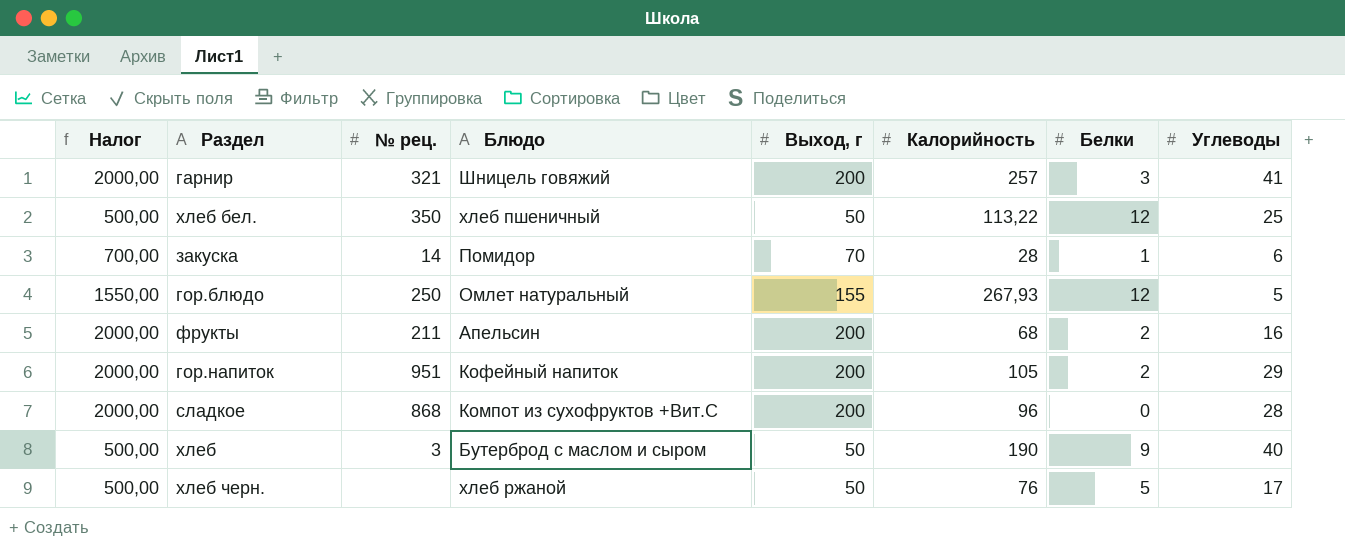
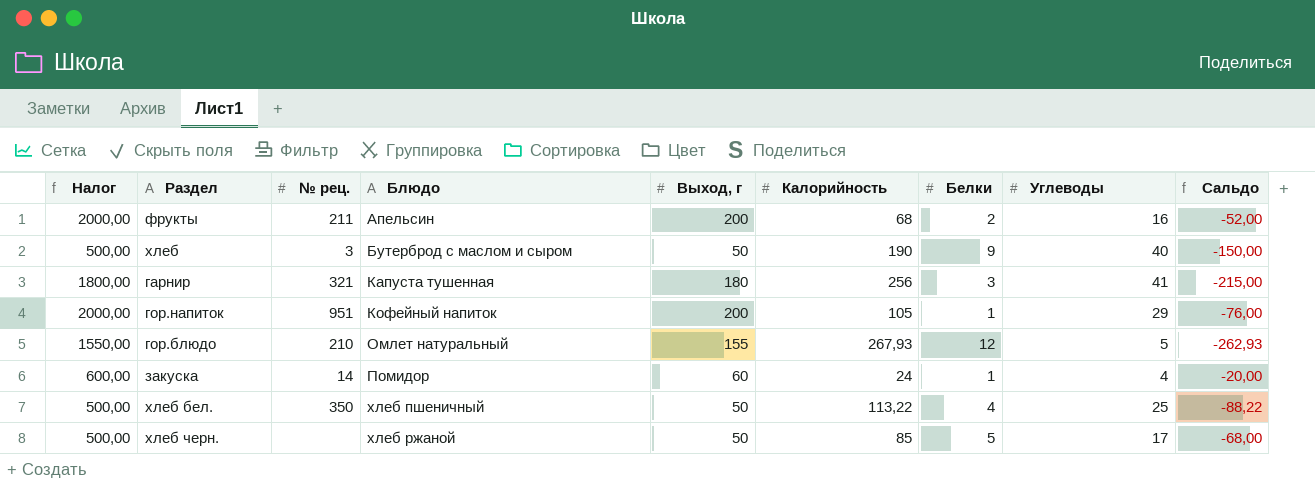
row order: none -> Блюдо ascending
column Сальдо | formula: none -> [Углеводы] - [Калорийность]
row сладкое: 2000,00 | 868 | Компот из сухофруктов +Вит.С | 200 | 96 | 0 | 28 -> none
гарнир | Налог: 2000,00 -> 1800,00
гарнир | Блюдо: Шницель говяжий -> Капуста тушенная
гарнир | Выход, г: 200 -> 180
гарнир | Калорийность: 257 -> 256
гор.напиток | Белки: 2 -> 1
гор.блюдо | № рец.: 250 -> 210
закуска | Налог: 700,00 -> 600,00
закуска | Выход, г: 70 -> 60
закуска | Калорийность: 28 -> 24
закуска | Углеводы: 6 -> 4
хлеб бел. | Белки: 12 -> 4
хлеб черн. | Калорийность: 76 -> 85

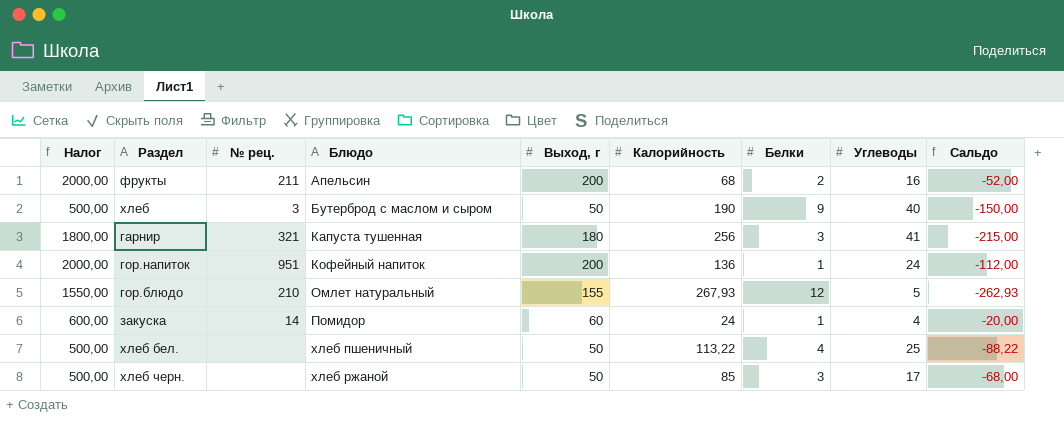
гор.напиток | Калорийность: 105 -> 136
гор.напиток | Углеводы: 29 -> 24
гор.напиток | Сальдо: -76,00 -> -112,00
хлеб бел. | № рец.: 350 -> none
хлеб черн. | Белки: 5 -> 3

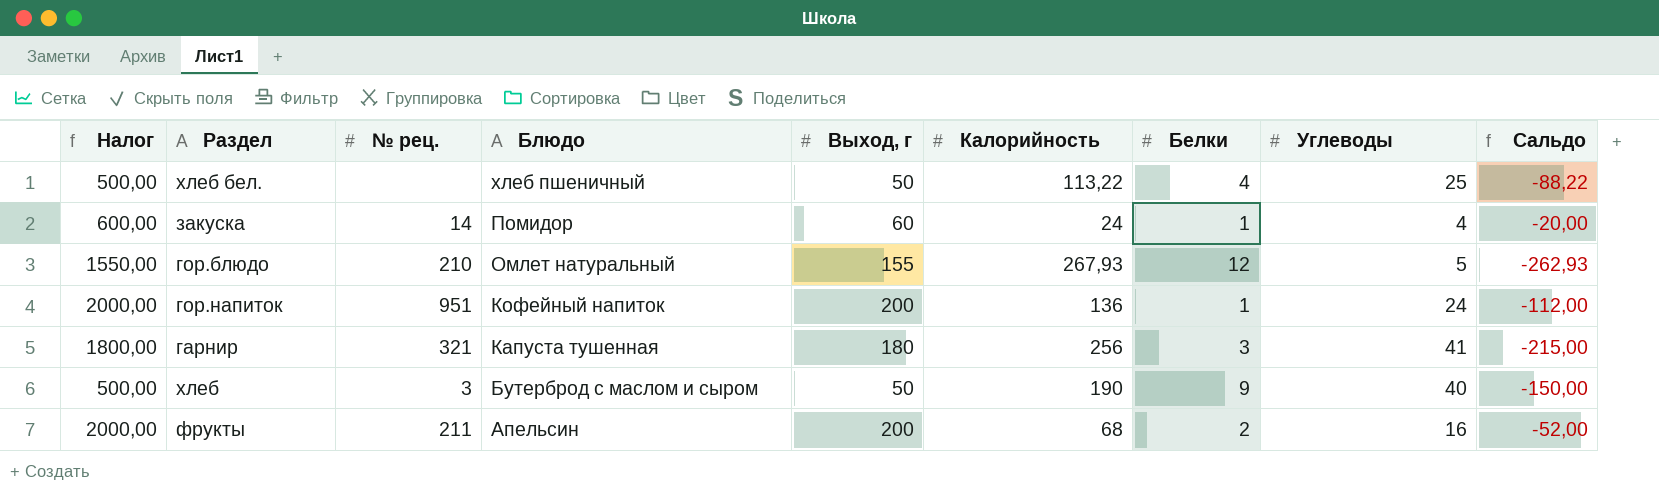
row order: Блюдо ascending -> Блюдо descending
row хлеб черн.: 500,00 | none | хлеб ржаной | 50 | 85 | 3 | 17 | -68,00 -> none

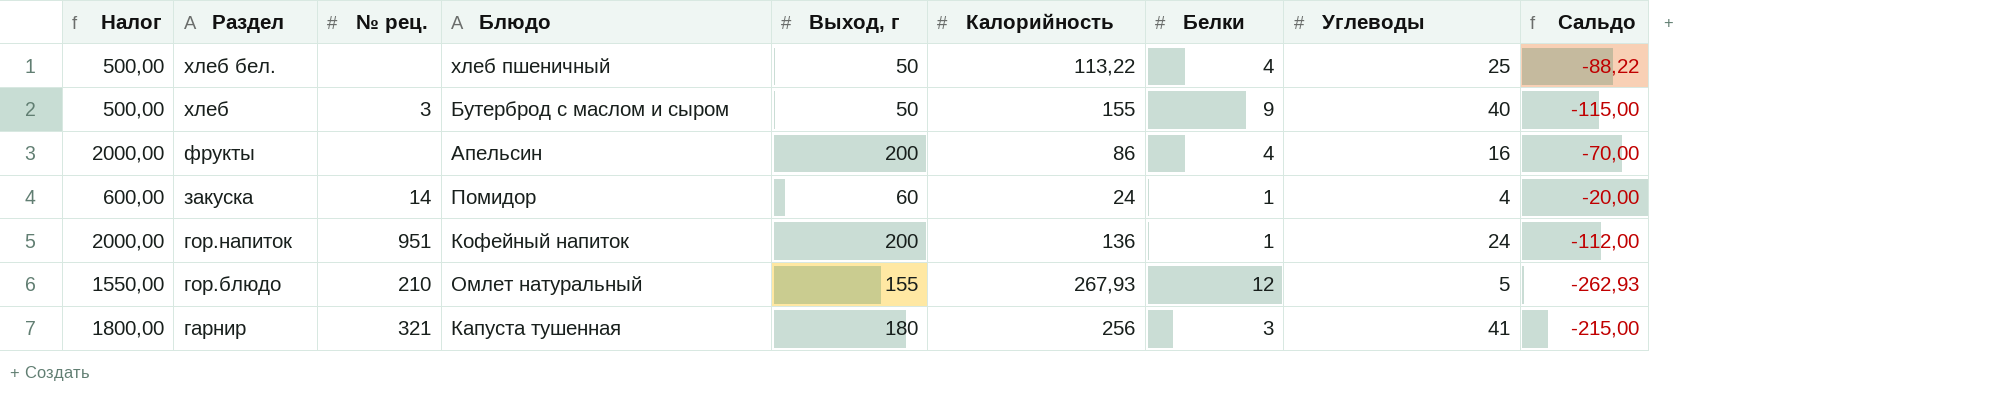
row order: Блюдо descending -> Раздел descending
хлеб | Калорийность: 190 -> 155
хлеб | Сальдо: -150,00 -> -115,00
фрукты | № рец.: 211 -> none
фрукты | Калорийность: 68 -> 86
фрукты | Белки: 2 -> 4
фрукты | Сальдо: -52,00 -> -70,00

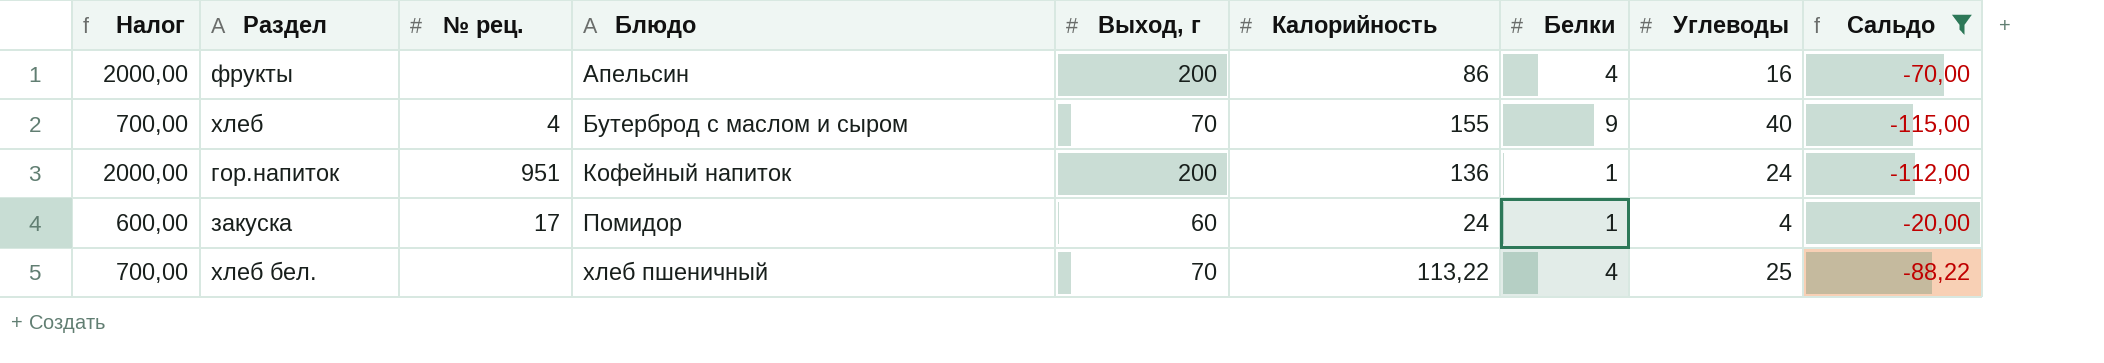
filter: none -> Сальдо >= -115,00
row order: Раздел descending -> Блюдо ascending
хлеб | Налог: 500,00 -> 700,00
хлеб | № рец.: 3 -> 4
хлеб | Выход, г: 50 -> 70
закуска | № рец.: 14 -> 17
хлеб бел. | Налог: 500,00 -> 700,00
хлеб бел. | Выход, г: 50 -> 70

